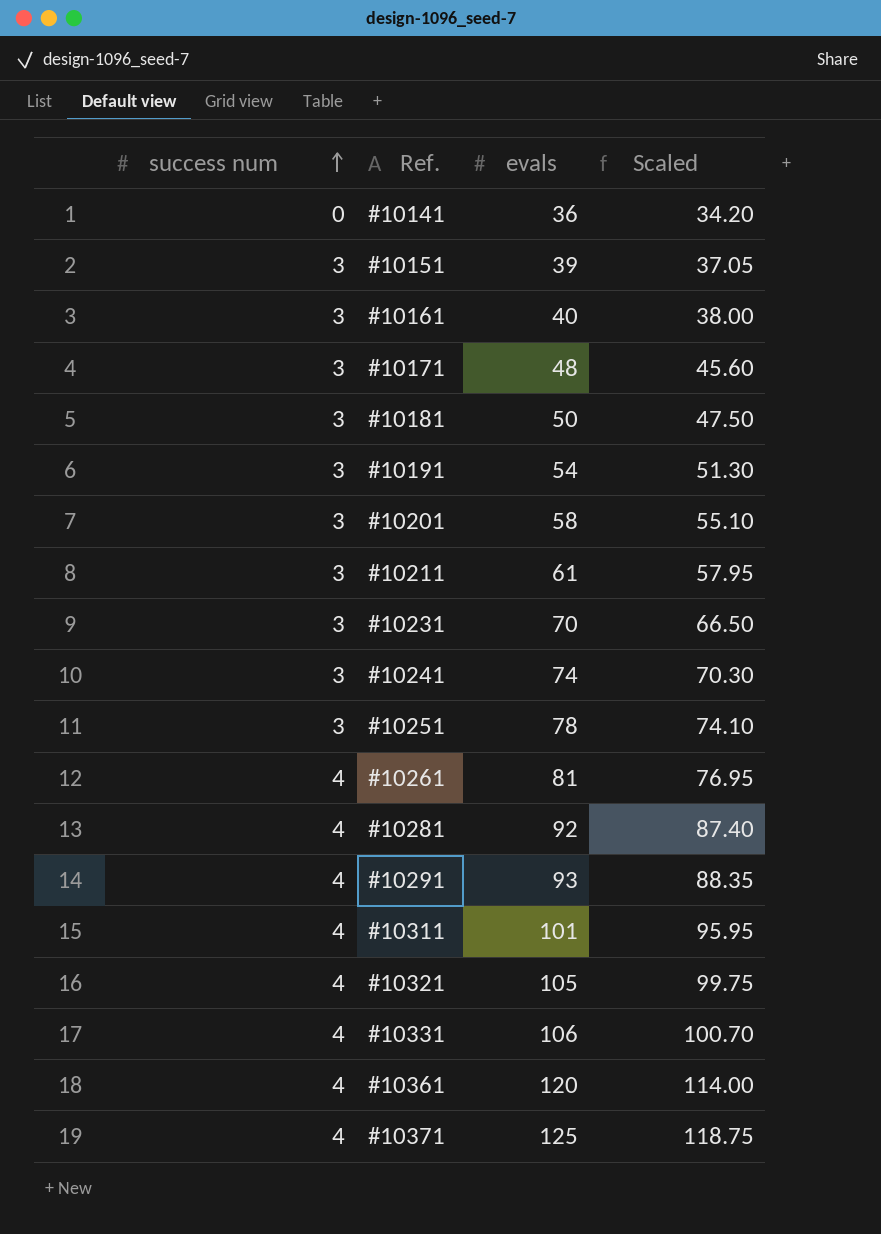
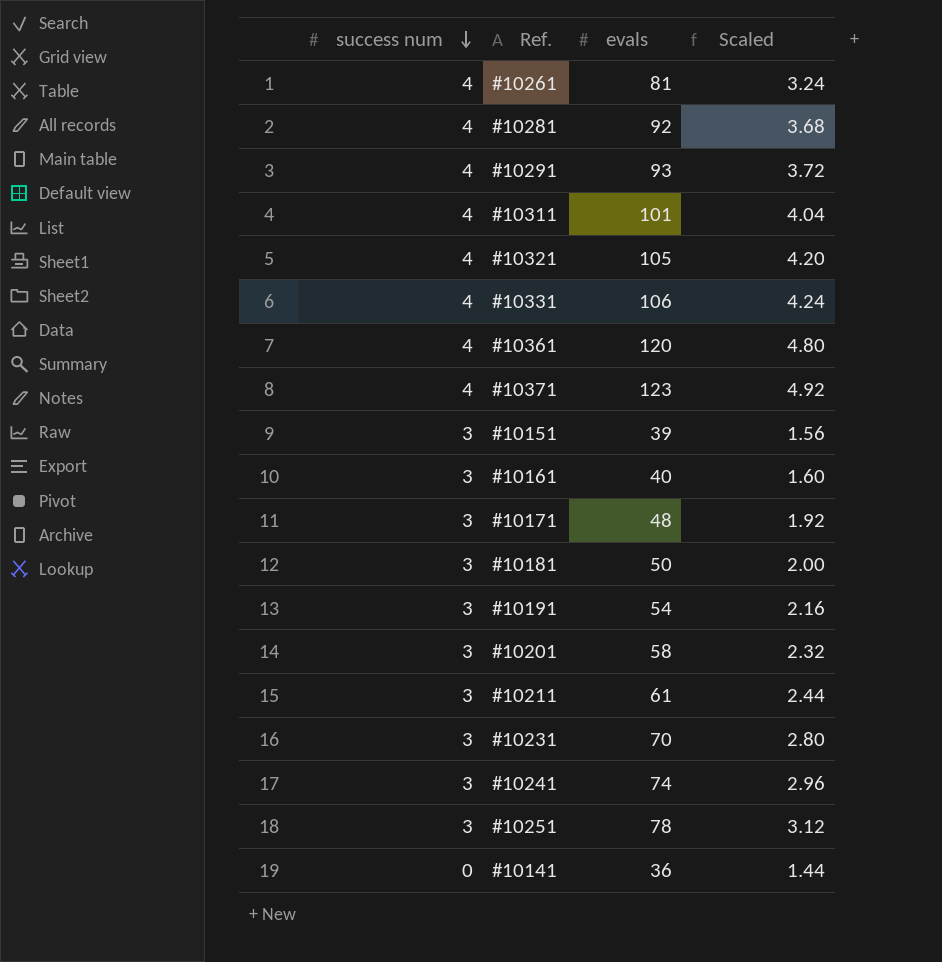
row order: success num ascending -> success num descending
column Scaled | formula: [evals] * 0.95 -> [evals] * 0.04
#10371 | evals: 125 -> 123

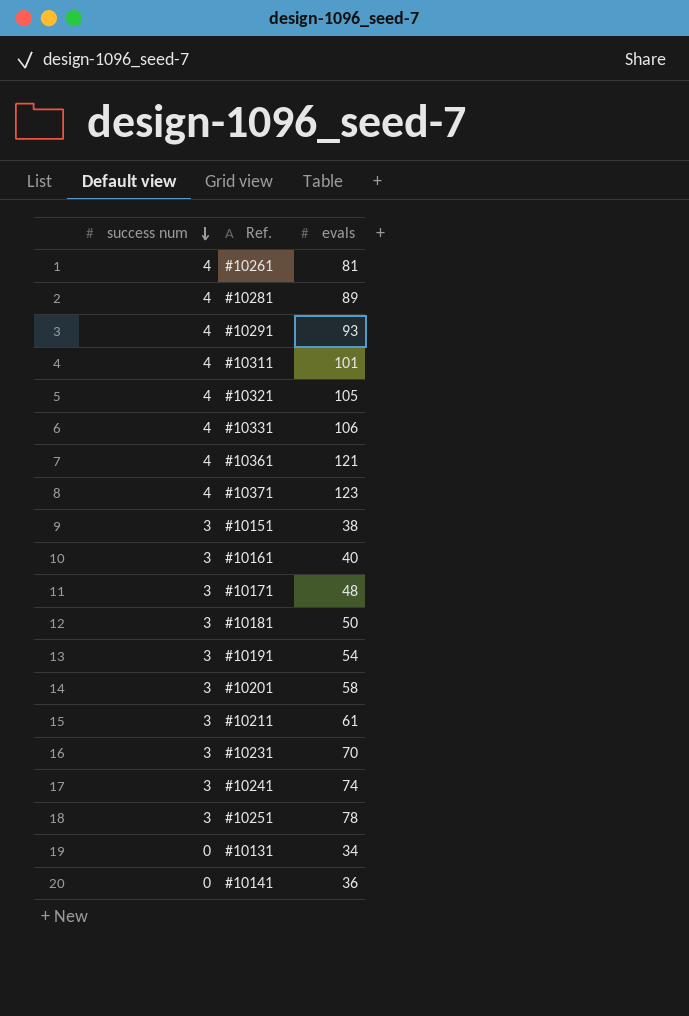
column Scaled | formula: [evals] * 0.04 -> none
#10281 | evals: 92 -> 89
#10361 | evals: 120 -> 121
#10151 | evals: 39 -> 38
row #10131: none -> 0 | 34

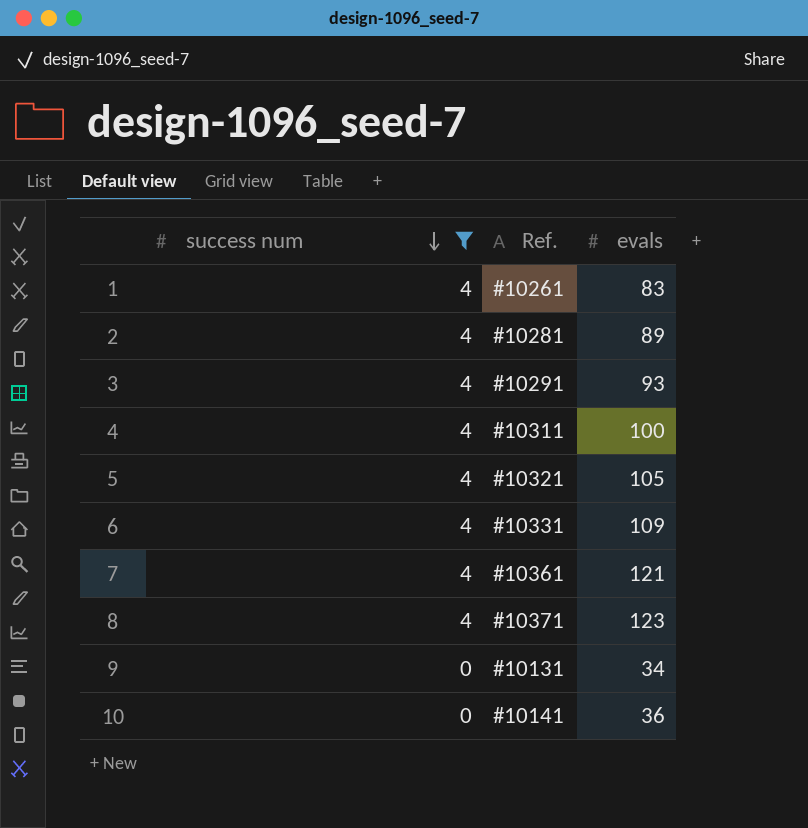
filter: none -> success num != 3
#10261 | evals: 81 -> 83
#10311 | evals: 101 -> 100
#10331 | evals: 106 -> 109

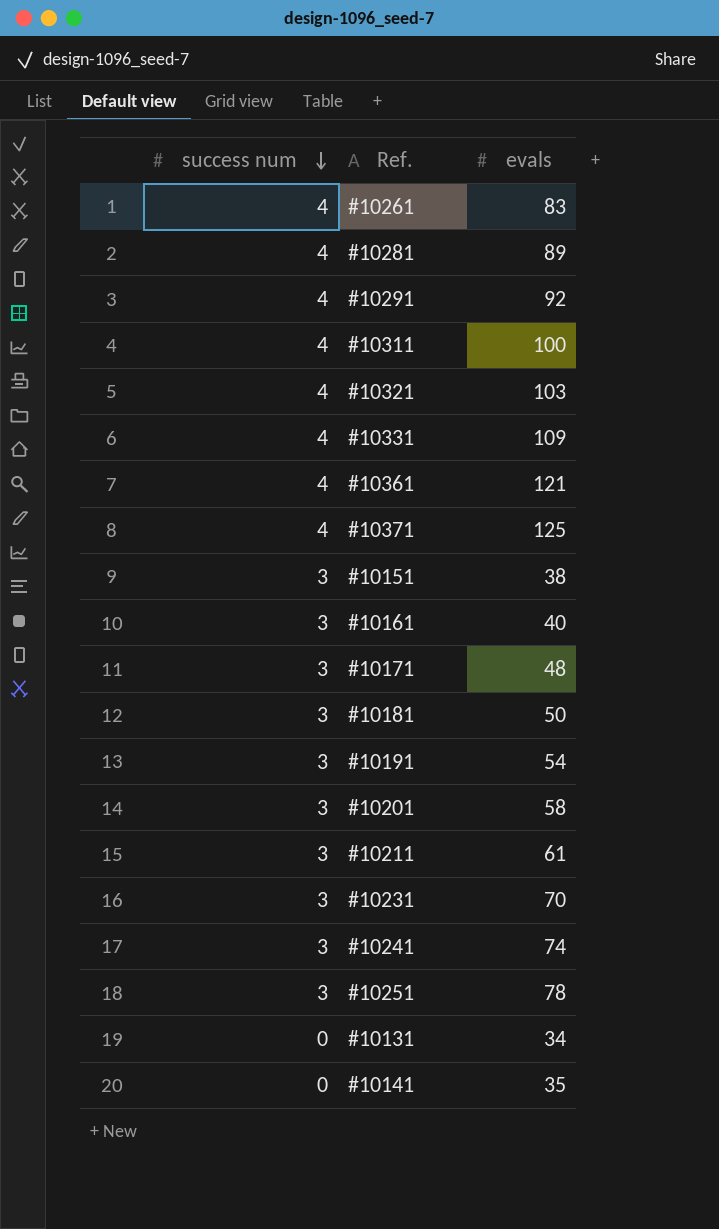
filter: success num != 3 -> none
#10291 | evals: 93 -> 92
#10321 | evals: 105 -> 103
#10371 | evals: 123 -> 125
#10141 | evals: 36 -> 35

